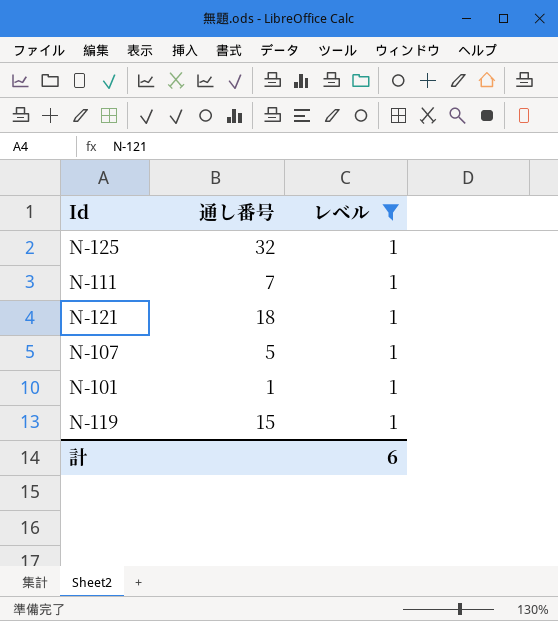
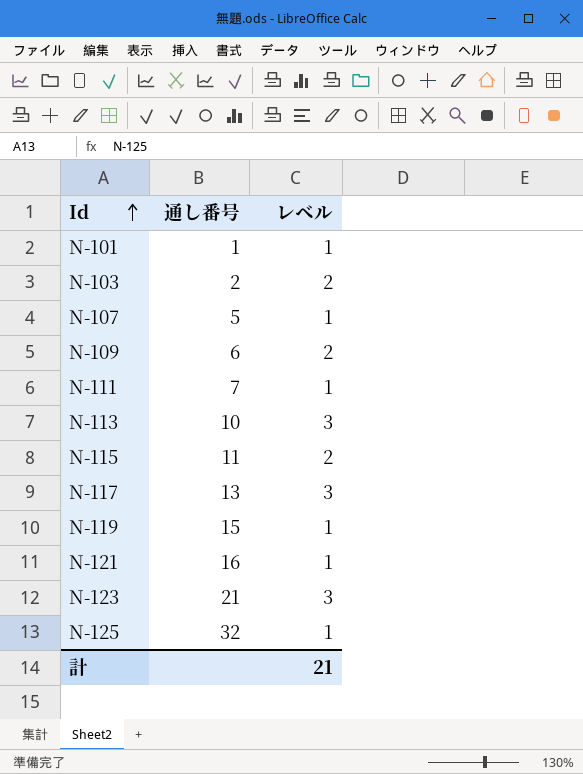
filter: レベル = 1 -> none
row order: none -> Id ascending
N-121 | 通し番号: 18 -> 16
計 | レベル: 6 -> 21

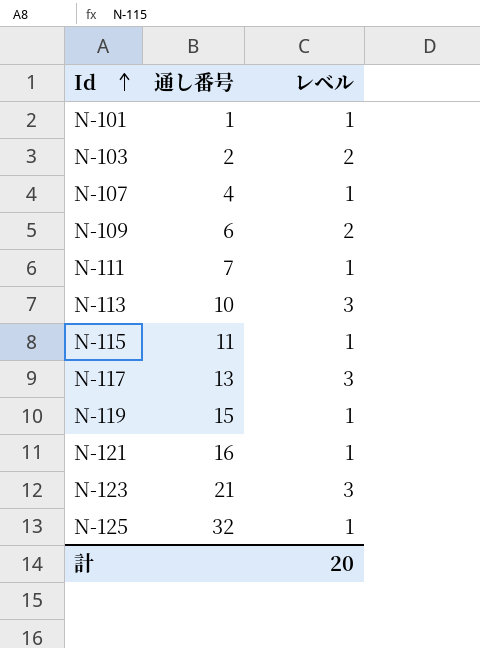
N-107 | 通し番号: 5 -> 4
N-115 | レベル: 2 -> 1
計 | レベル: 21 -> 20

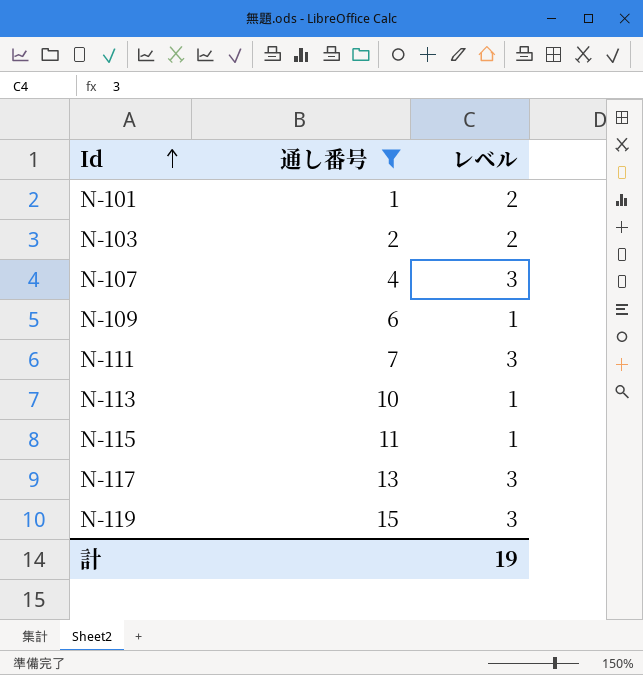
filter: none -> 通し番号 <= 15
N-101 | レベル: 1 -> 2
N-107 | レベル: 1 -> 3
N-109 | レベル: 2 -> 1
N-111 | レベル: 1 -> 3
N-113 | レベル: 3 -> 1
N-119 | レベル: 1 -> 3
計 | レベル: 20 -> 19

